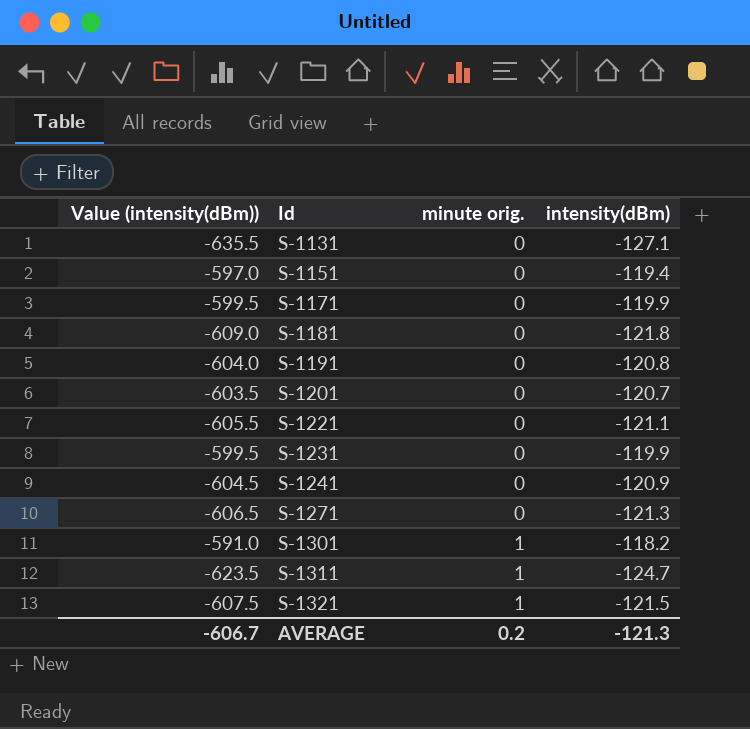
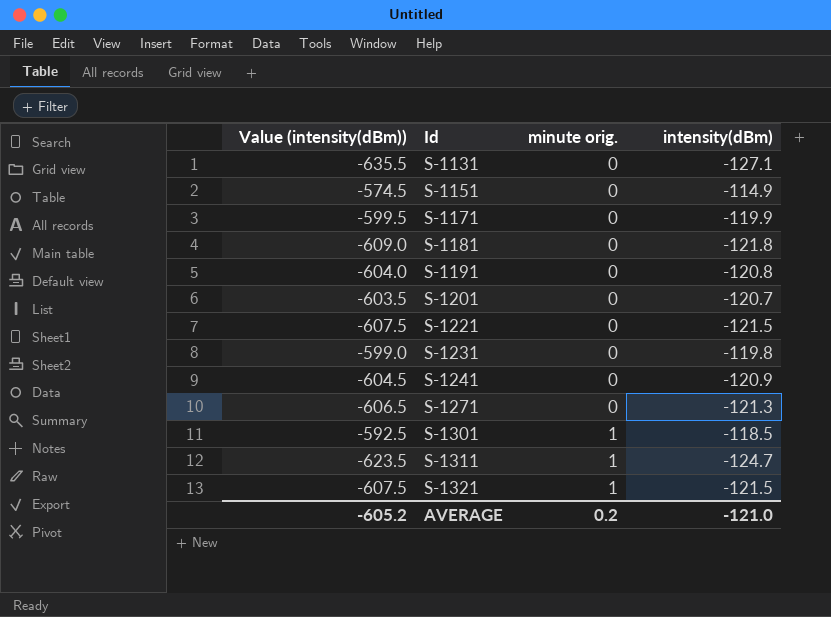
S-1151 | Value (intensity(dBm)): -597.0 -> -574.5
S-1151 | intensity(dBm): -119.4 -> -114.9
S-1221 | Value (intensity(dBm)): -605.5 -> -607.5
S-1221 | intensity(dBm): -121.1 -> -121.5
S-1231 | Value (intensity(dBm)): -599.5 -> -599.0
S-1231 | intensity(dBm): -119.9 -> -119.8
S-1301 | Value (intensity(dBm)): -591.0 -> -592.5
S-1301 | intensity(dBm): -118.2 -> -118.5
AVERAGE | Value (intensity(dBm)): -606.7 -> -605.2
AVERAGE | intensity(dBm): -121.3 -> -121.0

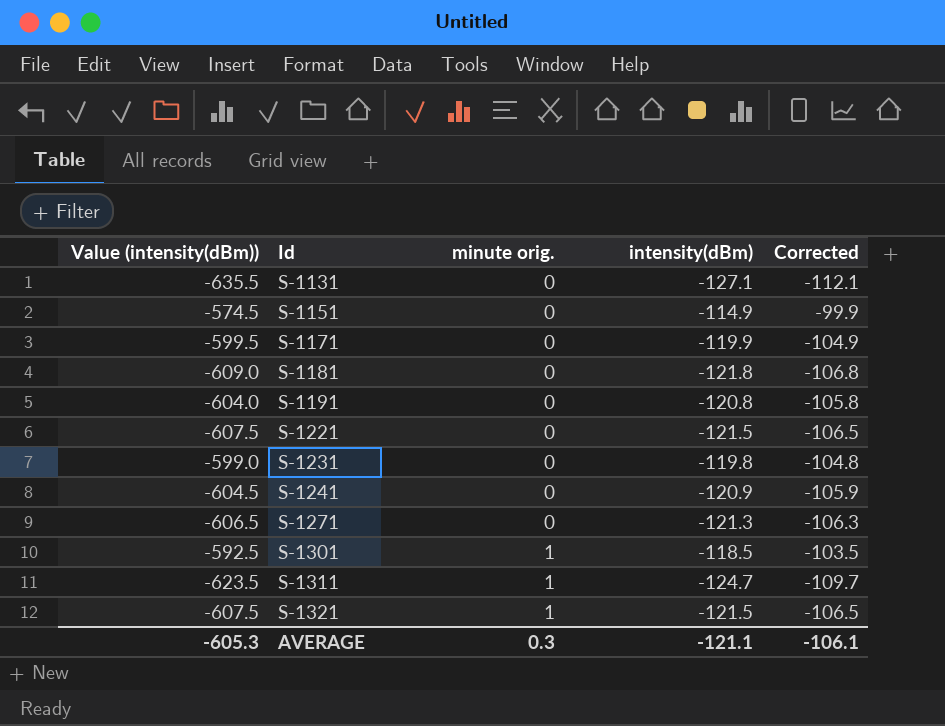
column Corrected | formula: none -> [intensity(dBm)] + 15
row S-1201: -603.5 | 0 | -120.7 -> none
AVERAGE | Value (intensity(dBm)): -605.2 -> -605.3
AVERAGE | minute orig.: 0.2 -> 0.3
AVERAGE | intensity(dBm): -121.0 -> -121.1

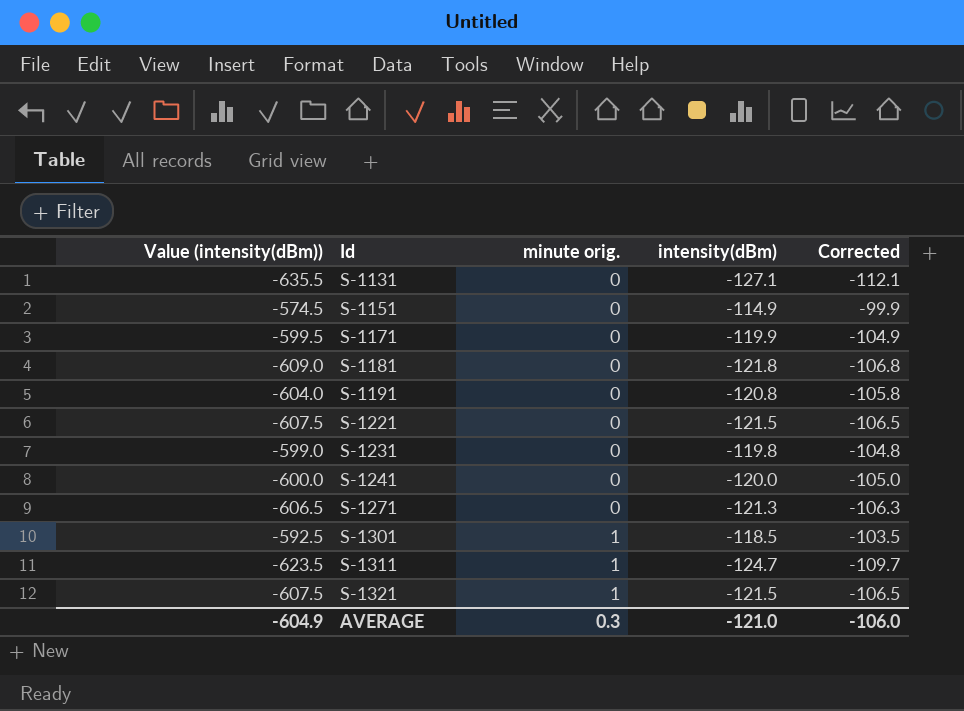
S-1241 | Value (intensity(dBm)): -604.5 -> -600.0
S-1241 | intensity(dBm): -120.9 -> -120.0
S-1241 | Corrected: -105.9 -> -105.0
AVERAGE | Value (intensity(dBm)): -605.3 -> -604.9
AVERAGE | intensity(dBm): -121.1 -> -121.0
AVERAGE | Corrected: -106.1 -> -106.0

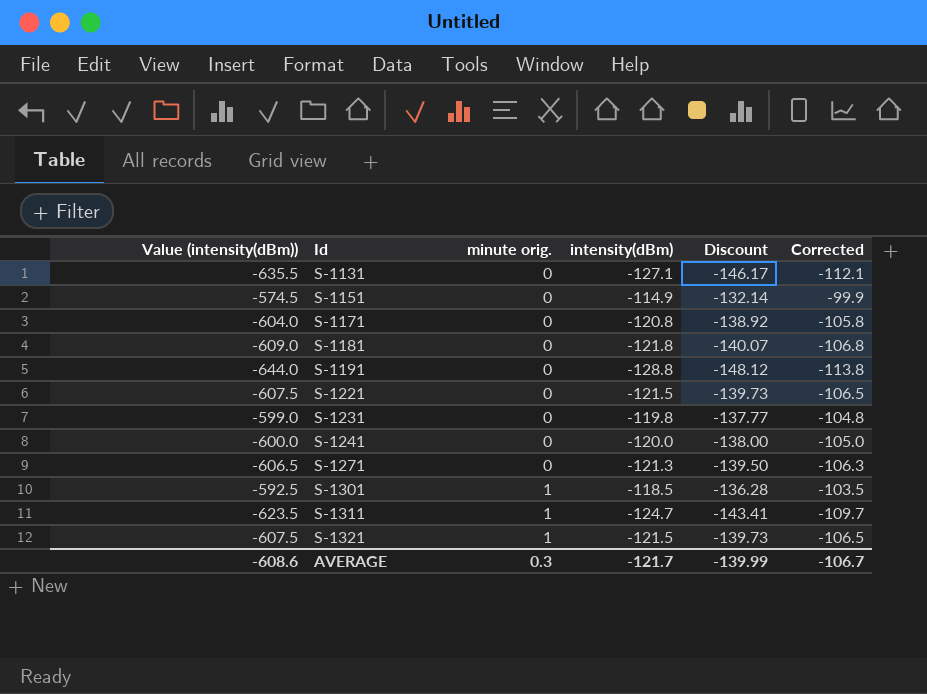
column Discount | formula: none -> [intensity(dBm)] * 1.15
S-1171 | Value (intensity(dBm)): -599.5 -> -604.0
S-1171 | intensity(dBm): -119.9 -> -120.8
S-1171 | Corrected: -104.9 -> -105.8
S-1191 | Value (intensity(dBm)): -604.0 -> -644.0
S-1191 | intensity(dBm): -120.8 -> -128.8
S-1191 | Corrected: -105.8 -> -113.8
AVERAGE | Value (intensity(dBm)): -604.9 -> -608.6
AVERAGE | intensity(dBm): -121.0 -> -121.7
AVERAGE | Corrected: -106.0 -> -106.7

